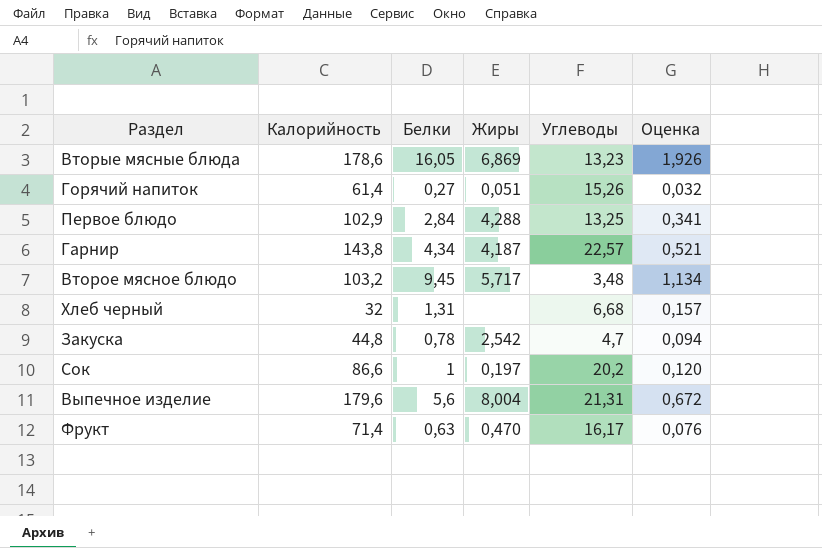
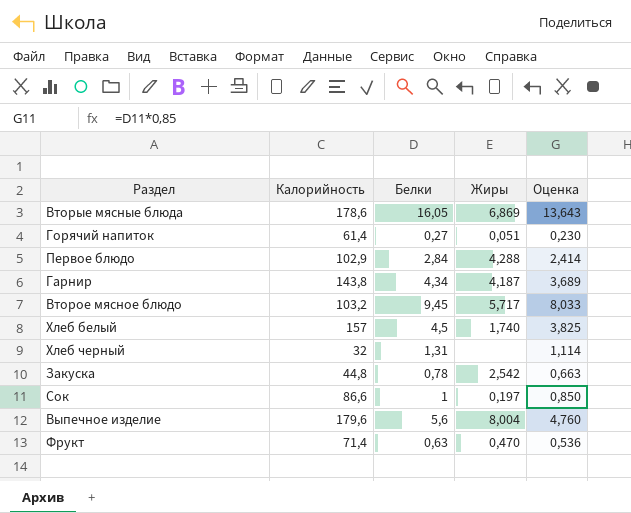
column Углеводы | position: 5 -> none
column Оценка | formula: [Белки] * 0,12 -> [Белки] * 0,85
row Хлеб белый: none -> 157 | 4,5 | 1,740 | 3,825

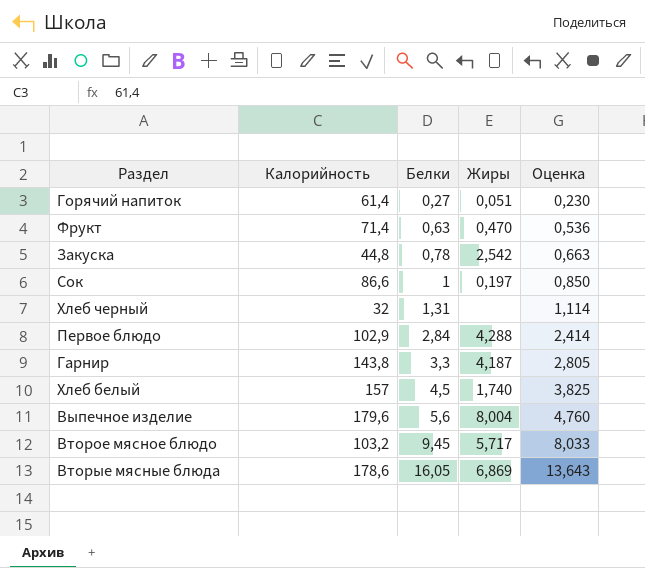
row order: none -> Белки ascending
Гарнир | Белки: 4,34 -> 3,3
Гарнир | Оценка: 3,689 -> 2,805

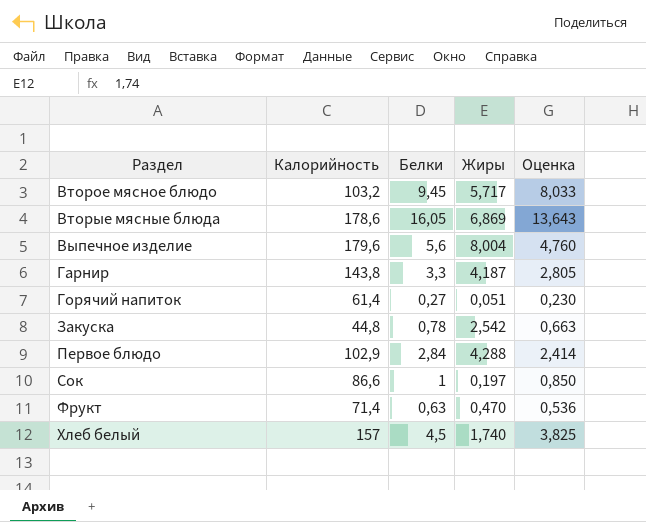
row order: Белки ascending -> Раздел ascending
row Хлеб черный: 32 | 1,31 | none | 1,114 -> none

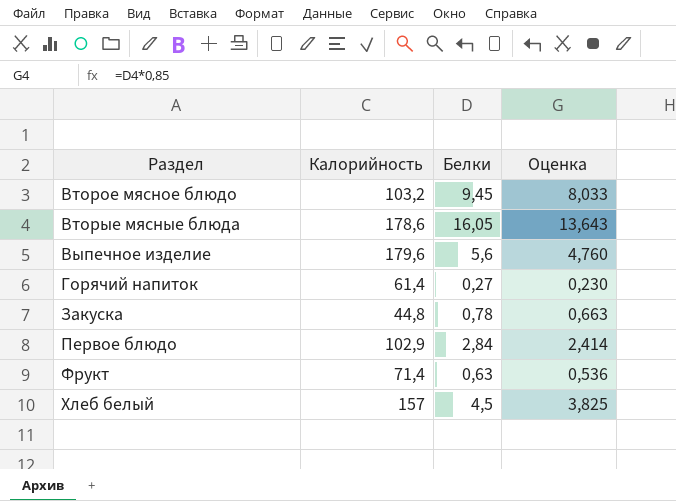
column Жиры | position: 4 -> none
row Гарнир: 143,8 | 3,3 | 4,187 | 2,805 -> none
row Сок: 86,6 | 1 | 0,197 | 0,850 -> none

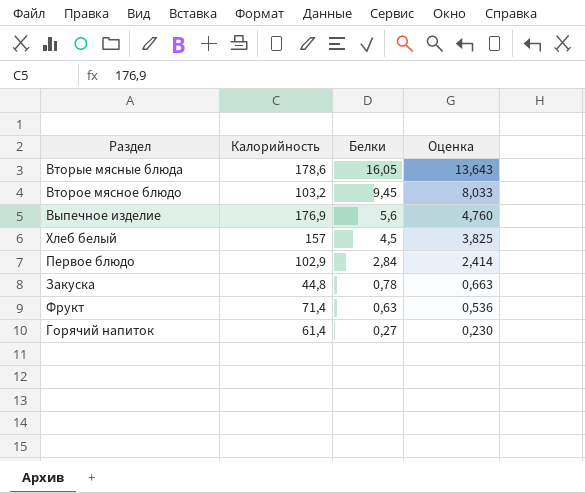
row order: Раздел ascending -> Белки descending
Выпечное изделие | Калорийность: 179,6 -> 176,9

